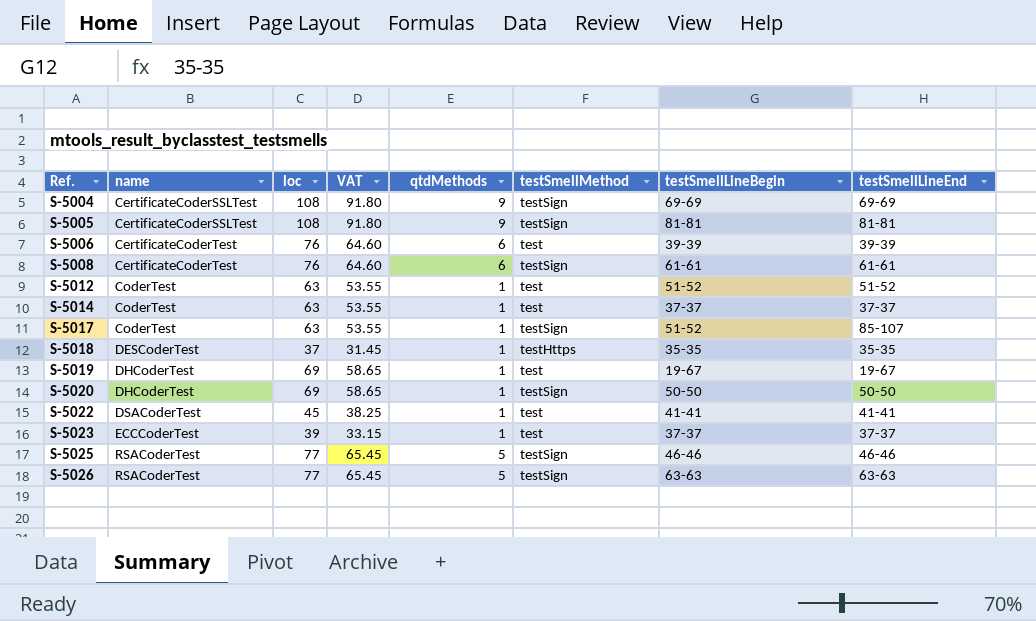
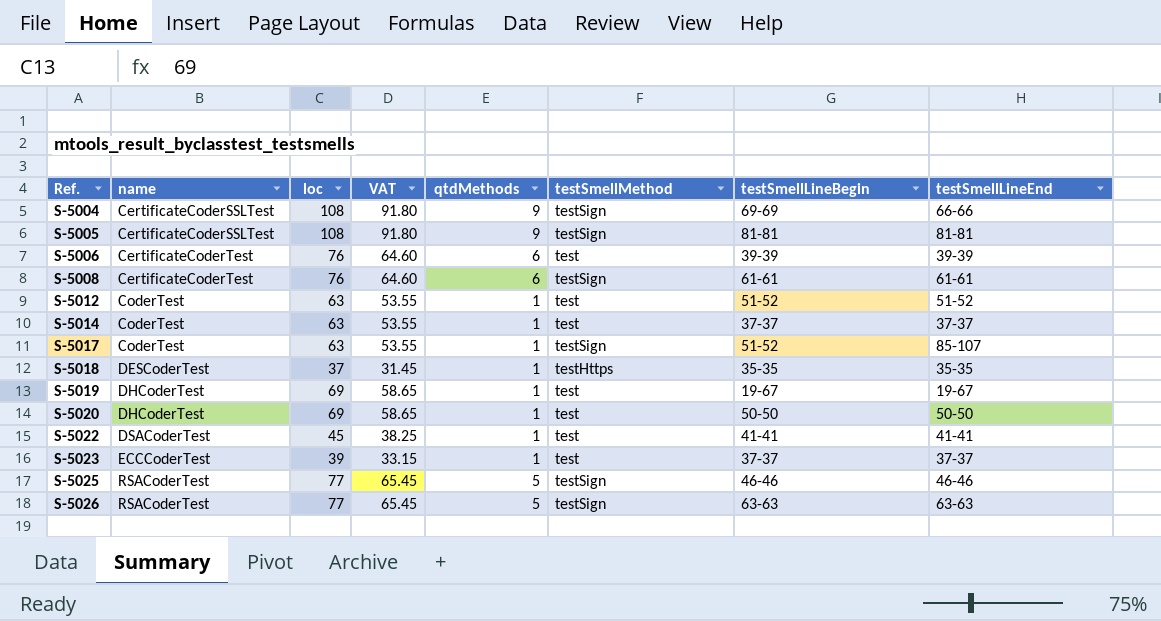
S-5004 | testSmellLineEnd: 69-69 -> 66-66
S-5020 | testSmellMethod: testSign -> test

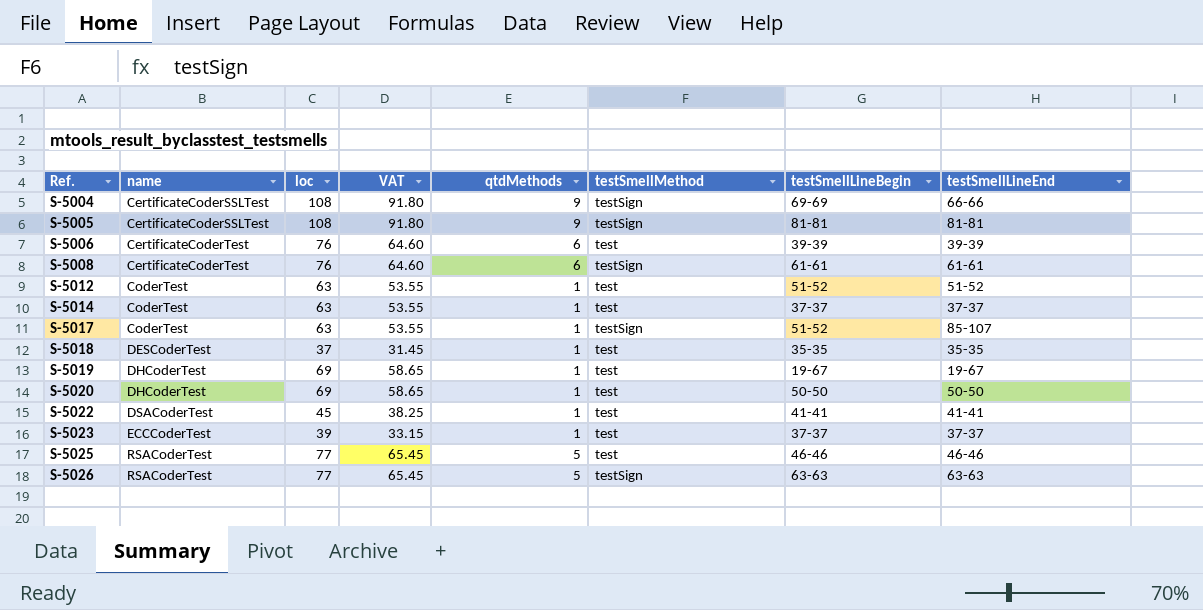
S-5018 | testSmellMethod: testHttps -> test
S-5025 | testSmellMethod: testSign -> test

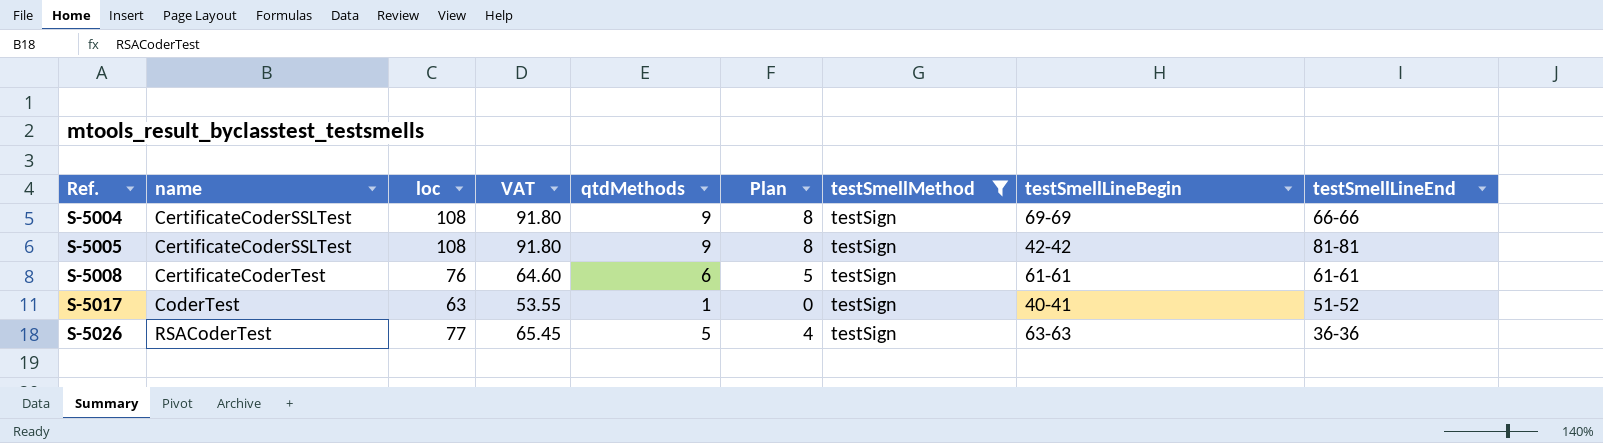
filter: none -> testSmellMethod = testSign
column Plan | formula: none -> [qtdMethods] - 1
S-5005 | testSmellLineBegin: 81-81 -> 42-42
S-5017 | testSmellLineBegin: 51-52 -> 40-41
S-5017 | testSmellLineEnd: 85-107 -> 51-52
S-5026 | testSmellLineEnd: 63-63 -> 36-36

